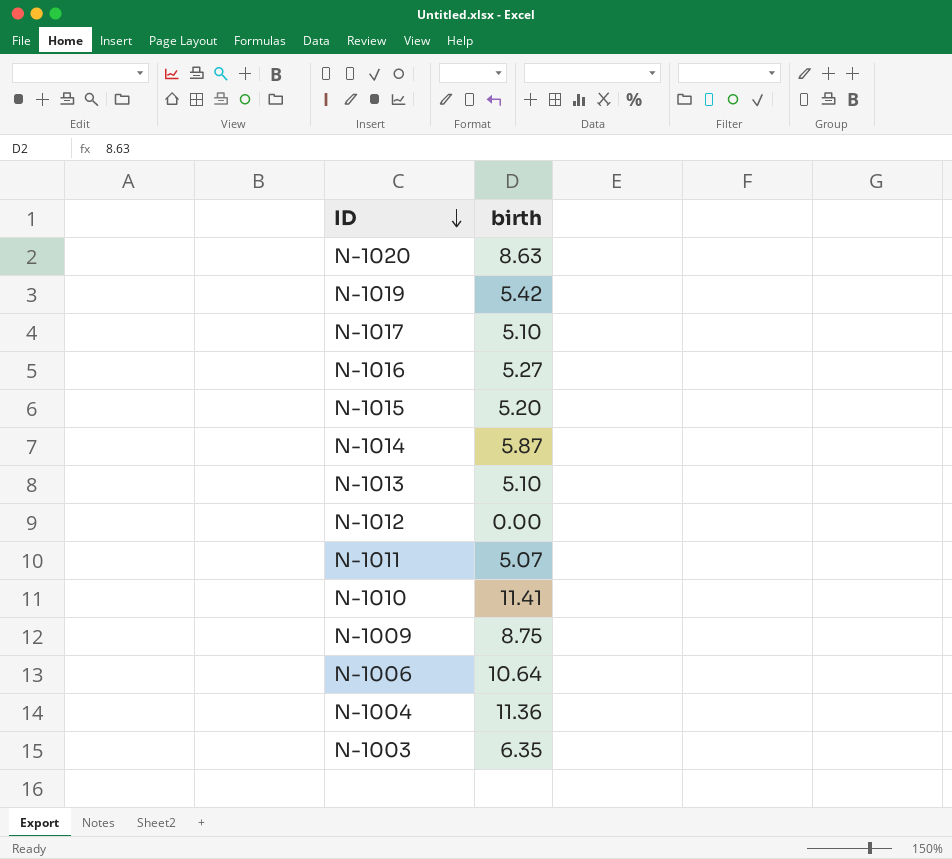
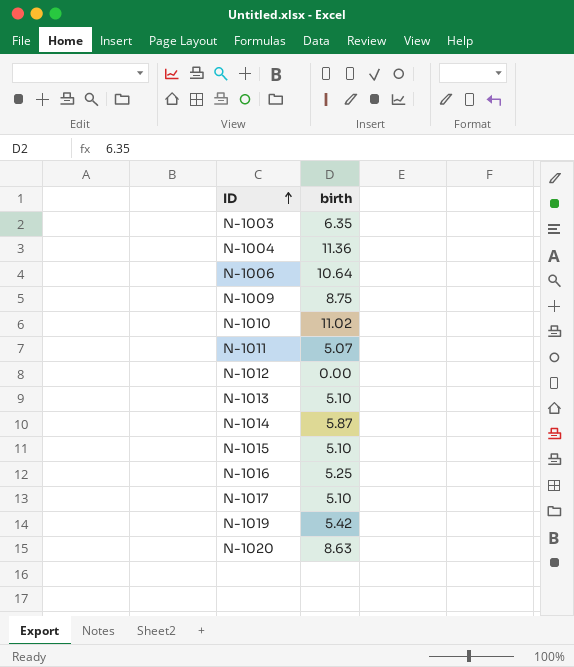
row order: ID descending -> ID ascending
N-1010 | birth: 11.41 -> 11.02
N-1015 | birth: 5.20 -> 5.10
N-1016 | birth: 5.27 -> 5.25

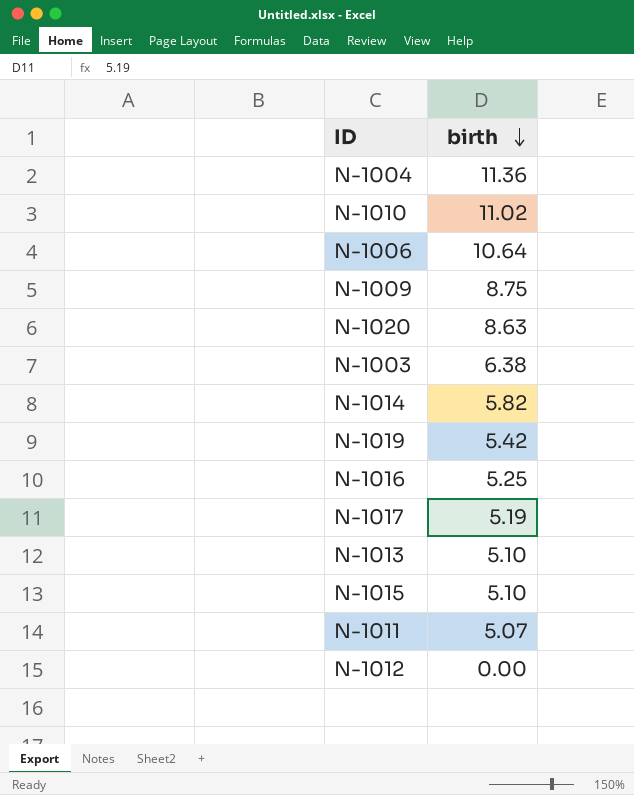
row order: ID ascending -> birth descending
N-1003 | birth: 6.35 -> 6.38
N-1014 | birth: 5.87 -> 5.82
N-1017 | birth: 5.10 -> 5.19

